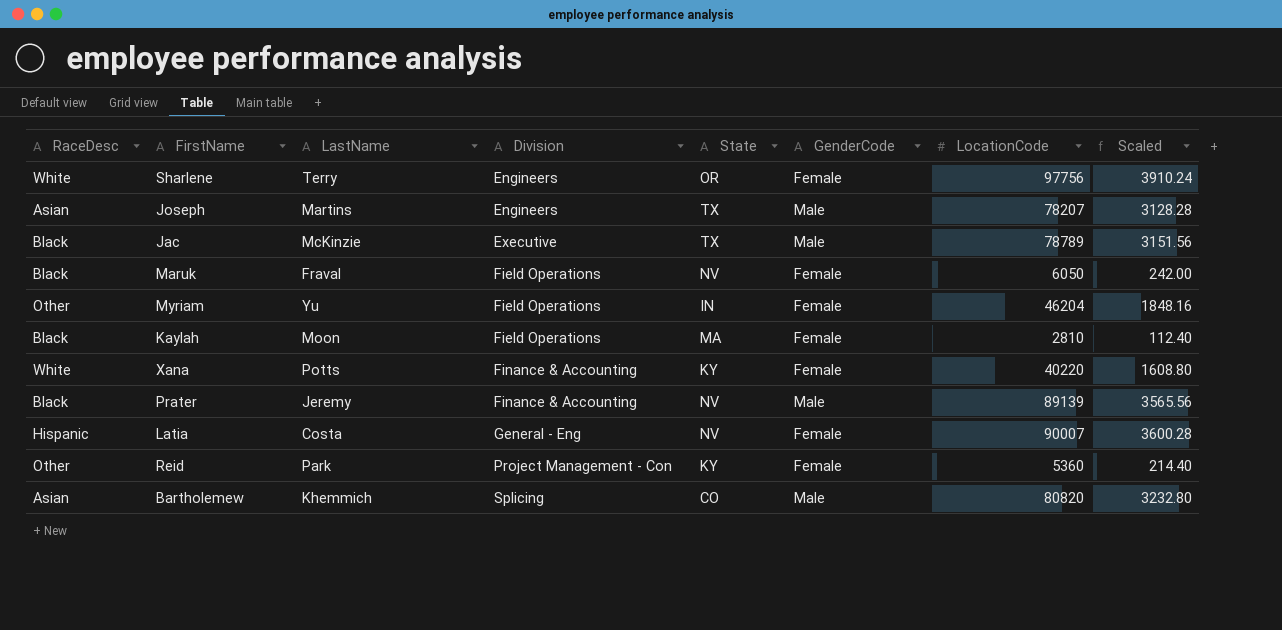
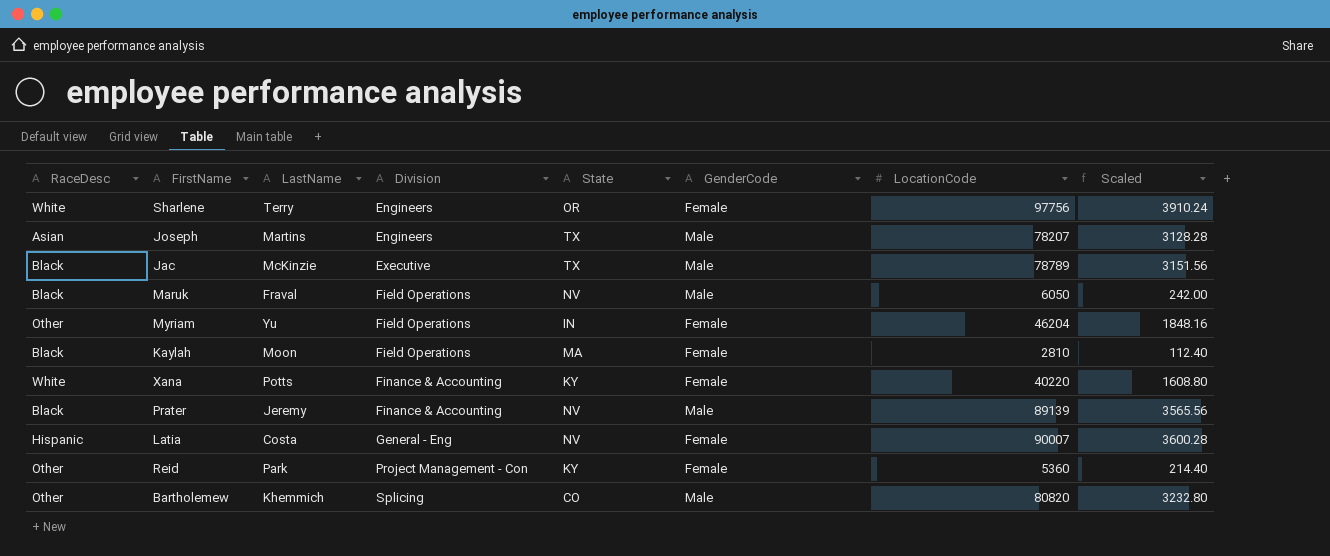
Maruk | GenderCode: Female -> Male
Bartholemew | RaceDesc: Asian -> Other

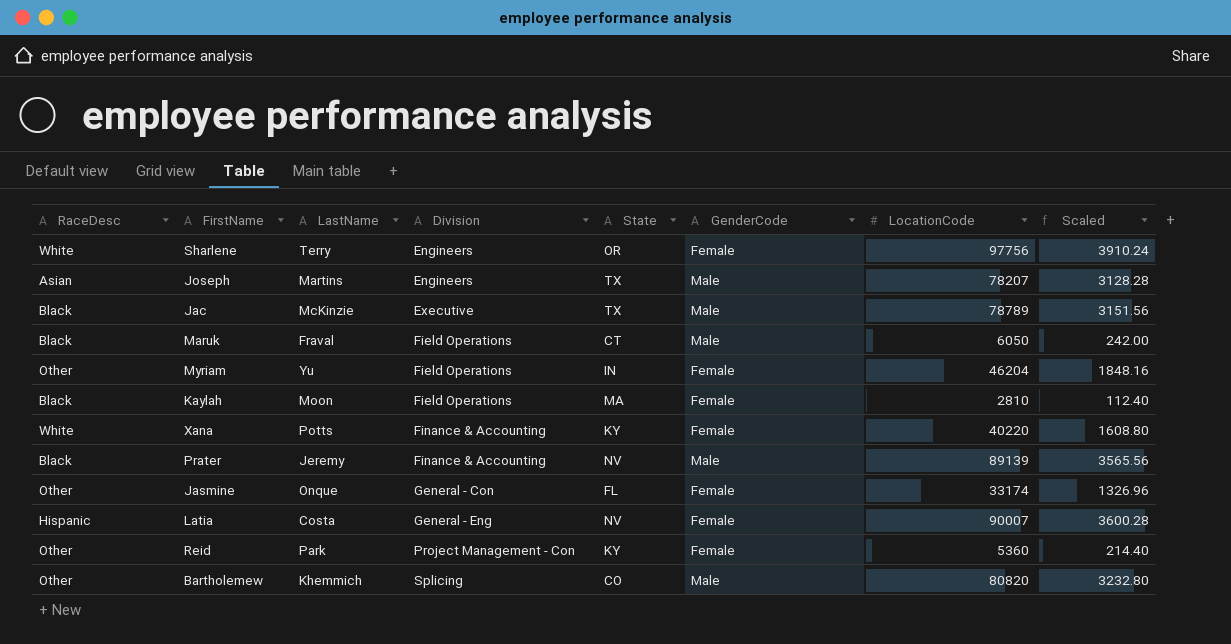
Maruk | State: NV -> CT
row Jasmine: none -> Other | Onque | General - Con | FL | Female | 33174 | 1326.96

